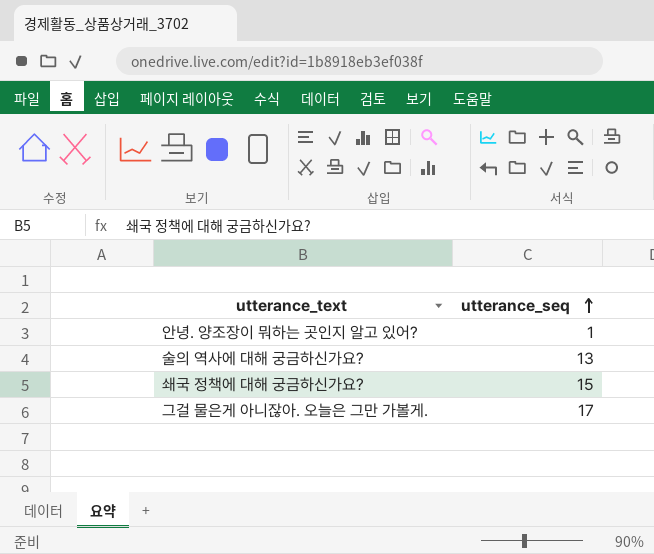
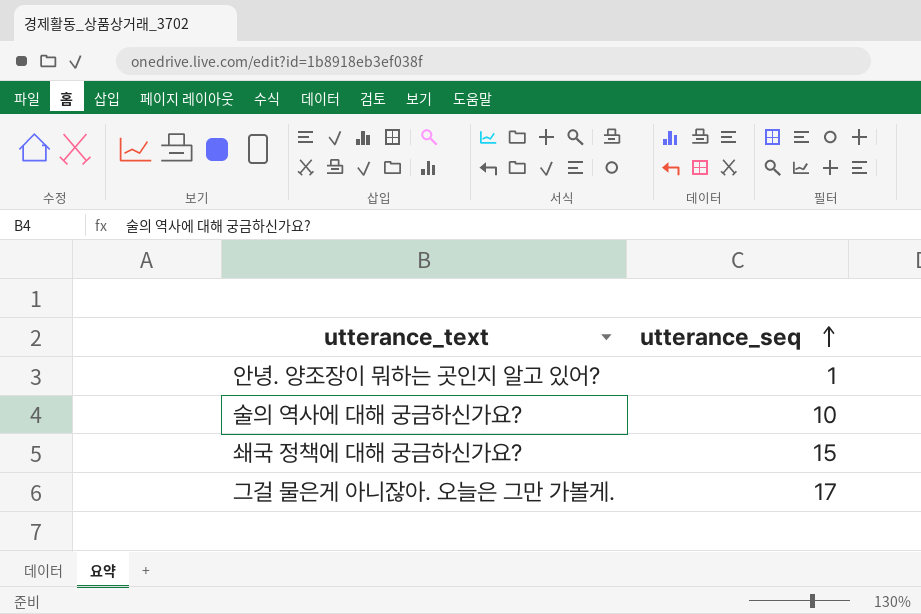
술의 역사에 대해 궁금하신가요? | utterance_seq: 13 -> 10

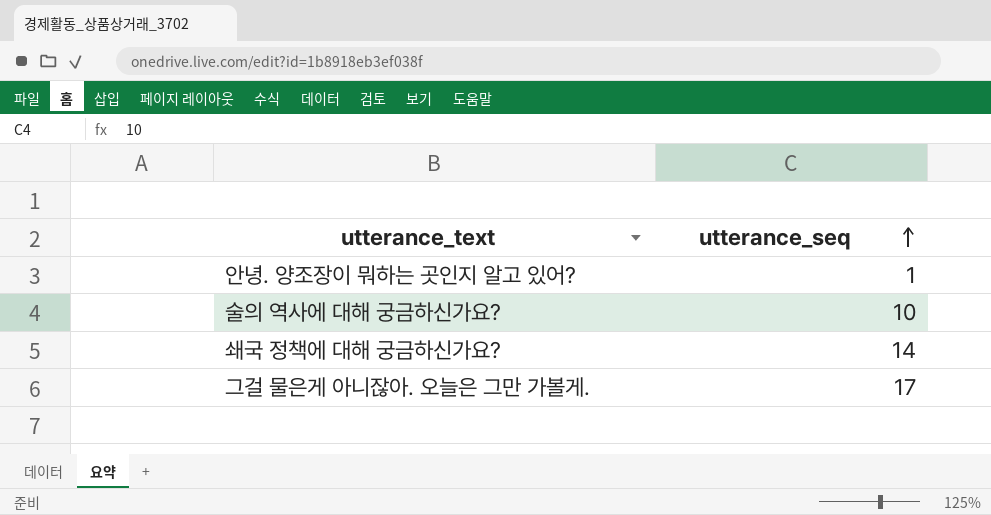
쇄국 정책에 대해 궁금하신가요? | utterance_seq: 15 -> 14

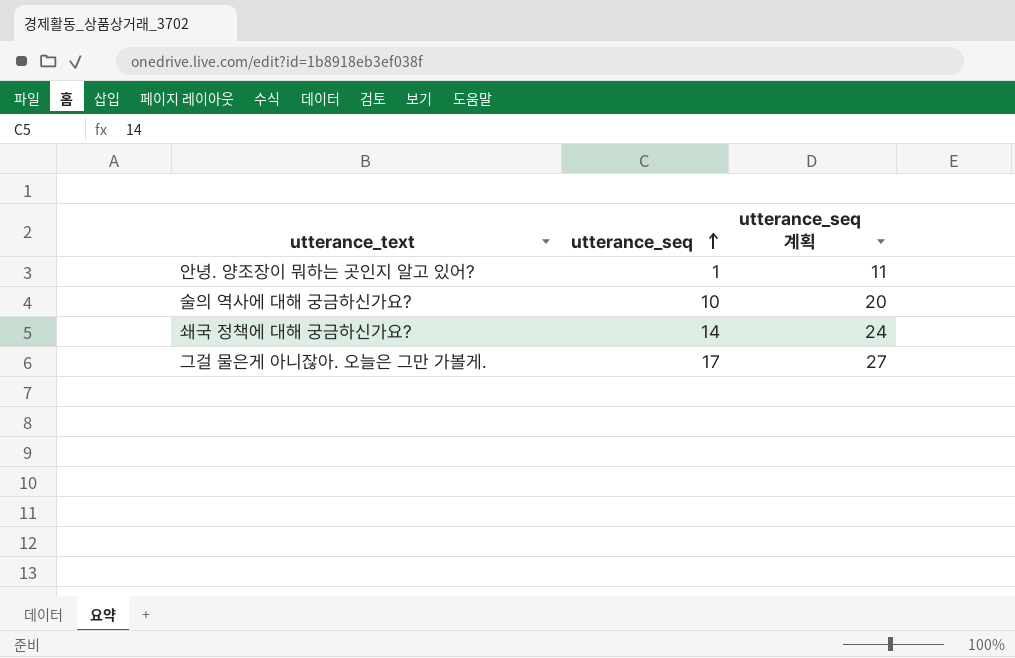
column utterance_seq 계획 | formula: none -> [utterance_seq] + 10

